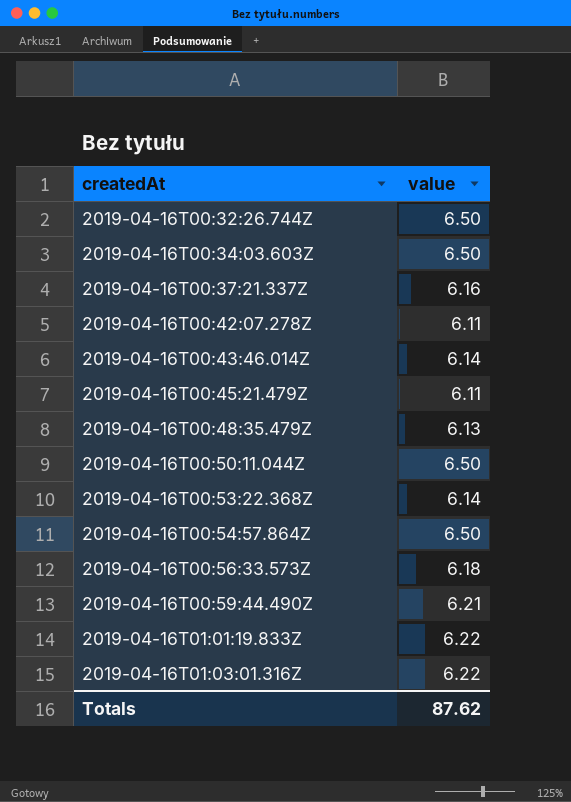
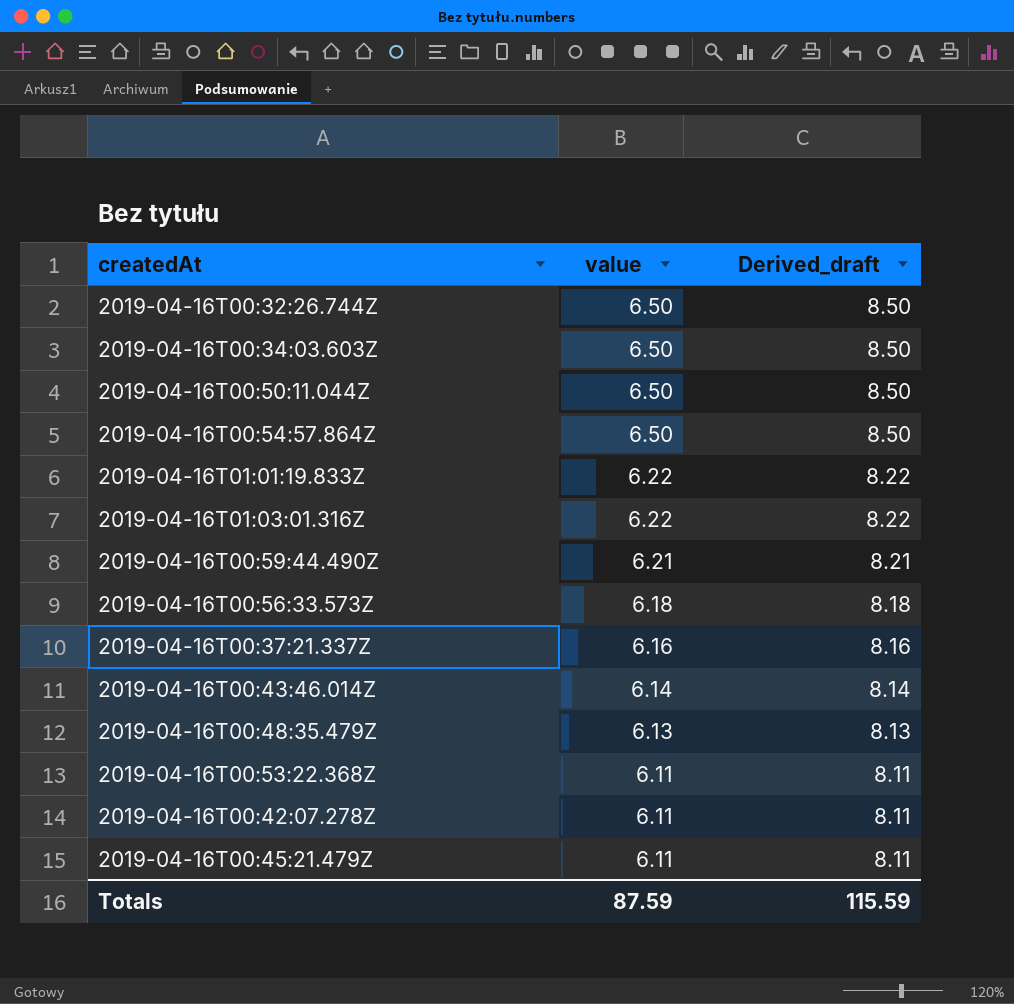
row order: createdAt ascending -> value descending
column Derived_draft | formula: none -> [value] + 2
2019-04-16T00:53:22.368Z | value: 6.14 -> 6.11
Totals | value: 87.62 -> 87.59

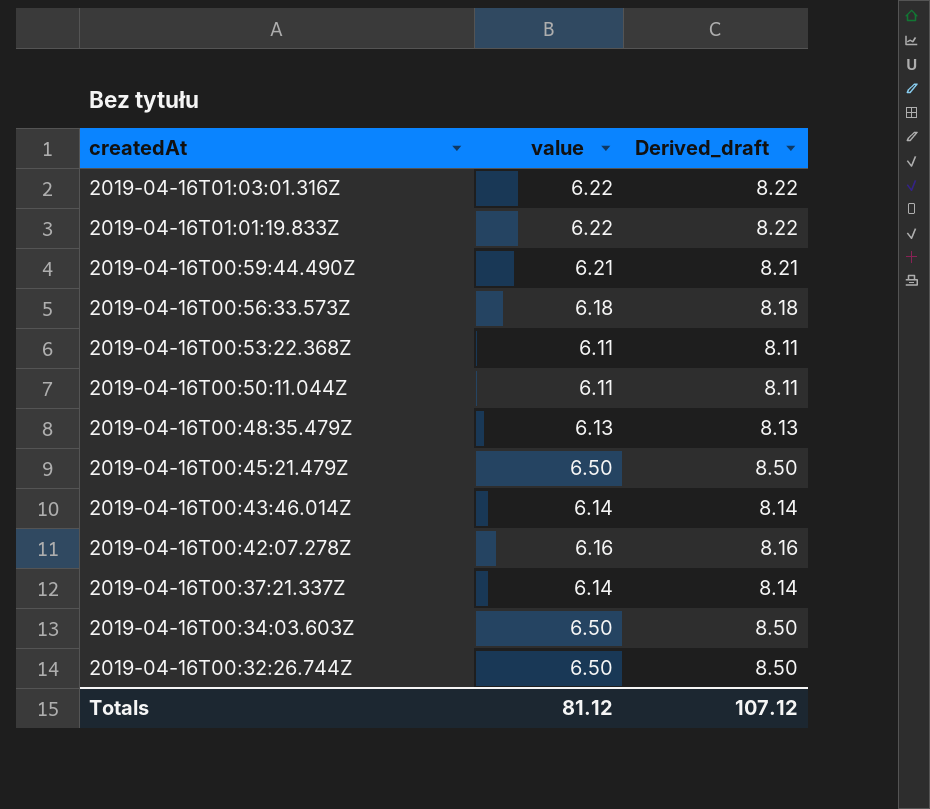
row order: value descending -> createdAt descending
row 2019-04-16T00:54:57.864Z: 6.50 | 8.50 -> none
2019-04-16T00:50:11.044Z | value: 6.50 -> 6.11
2019-04-16T00:50:11.044Z | Derived_draft: 8.50 -> 8.11
2019-04-16T00:45:21.479Z | value: 6.11 -> 6.50
2019-04-16T00:45:21.479Z | Derived_draft: 8.11 -> 8.50
2019-04-16T00:42:07.278Z | value: 6.11 -> 6.16
2019-04-16T00:42:07.278Z | Derived_draft: 8.11 -> 8.16
2019-04-16T00:37:21.337Z | value: 6.16 -> 6.14
2019-04-16T00:37:21.337Z | Derived_draft: 8.16 -> 8.14
Totals | value: 87.59 -> 81.12
Totals | Derived_draft: 115.59 -> 107.12

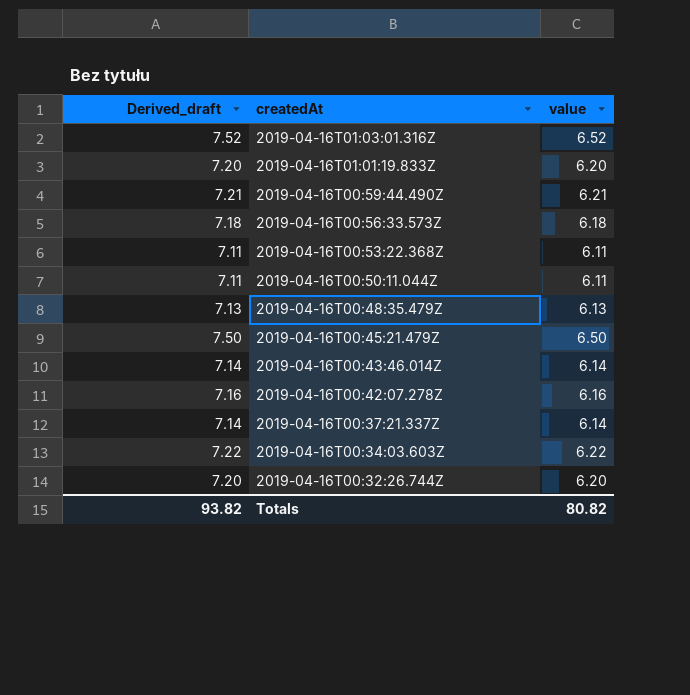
column Derived_draft | formula: [value] + 2 -> [value] + 1
column Derived_draft | position: 3 -> 1
2019-04-16T01:03:01.316Z | value: 6.22 -> 6.52
2019-04-16T01:01:19.833Z | value: 6.22 -> 6.20
2019-04-16T00:34:03.603Z | value: 6.50 -> 6.22
2019-04-16T00:32:26.744Z | value: 6.50 -> 6.20
Totals | Derived_draft: 107.12 -> 93.82
Totals | value: 81.12 -> 80.82

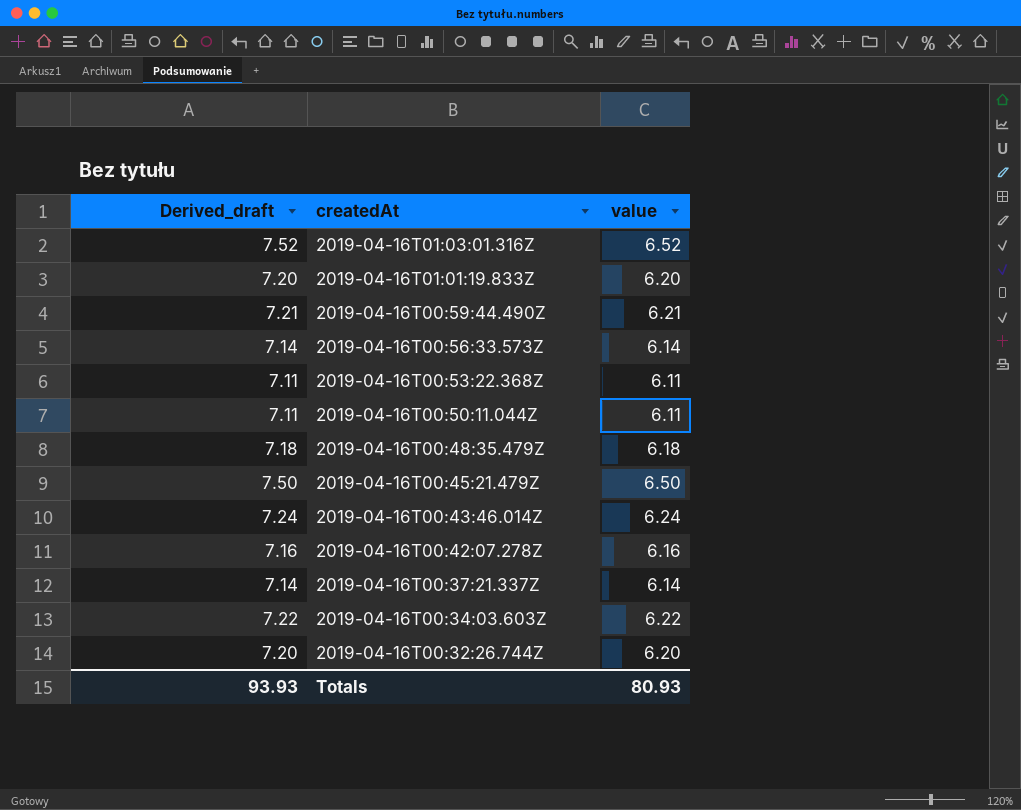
2019-04-16T00:56:33.573Z | Derived_draft: 7.18 -> 7.14
2019-04-16T00:56:33.573Z | value: 6.18 -> 6.14
2019-04-16T00:48:35.479Z | Derived_draft: 7.13 -> 7.18
2019-04-16T00:48:35.479Z | value: 6.13 -> 6.18
2019-04-16T00:43:46.014Z | Derived_draft: 7.14 -> 7.24
2019-04-16T00:43:46.014Z | value: 6.14 -> 6.24
Totals | Derived_draft: 93.82 -> 93.93
Totals | value: 80.82 -> 80.93

